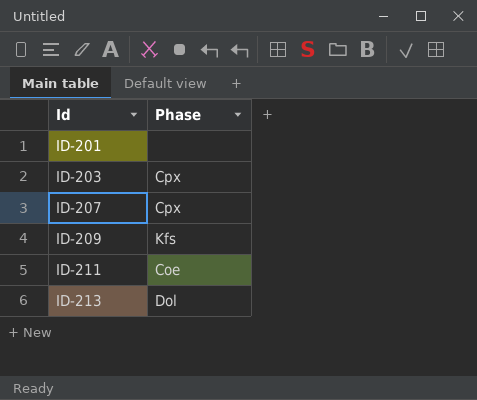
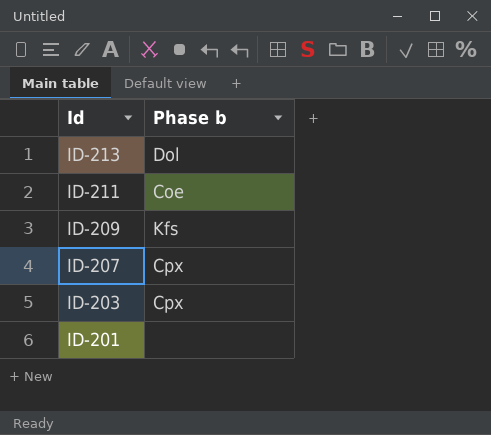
row order: Id ascending -> Id descending
column name: Phase -> Phase b

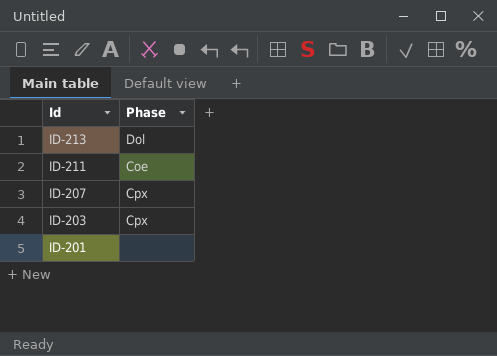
column name: Phase b -> Phase
row ID-209: Kfs -> none

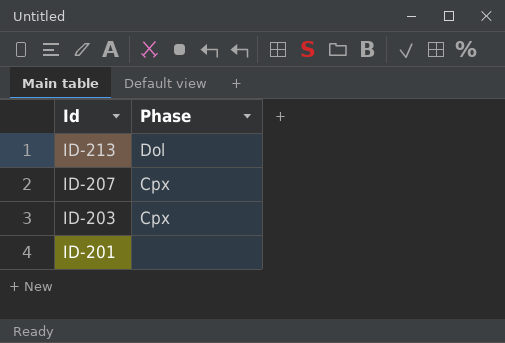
row ID-211: Coe -> none

